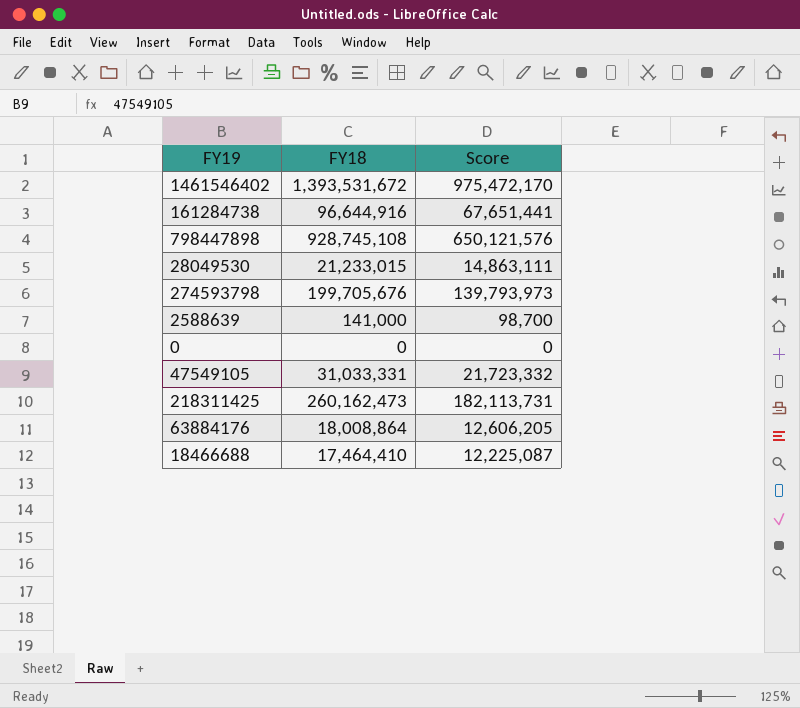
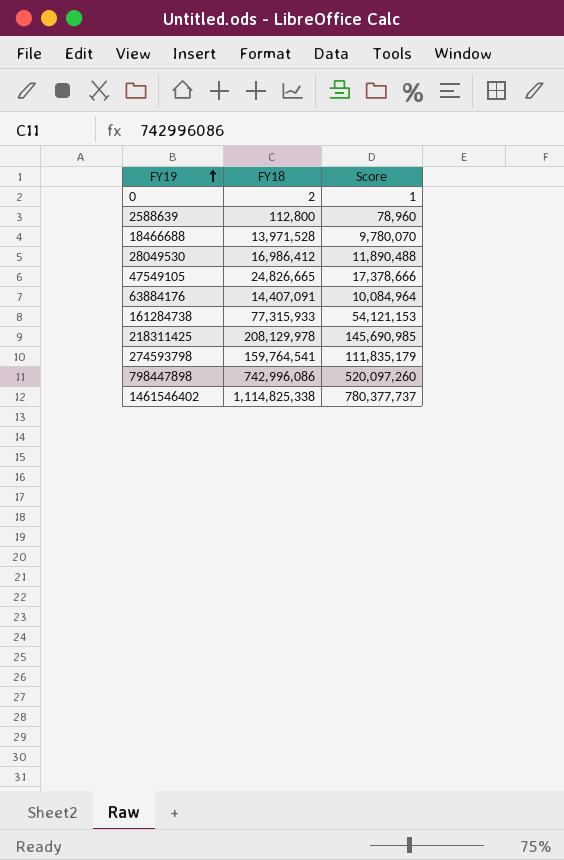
row order: none -> FY19 ascending
0 | FY18: 0 -> 2
0 | Score: 0 -> 1
2588639 | FY18: 141,000 -> 112,800
2588639 | Score: 98,700 -> 78,960
18466688 | FY18: 17,464,410 -> 13,971,528
18466688 | Score: 12,225,087 -> 9,780,070
28049530 | FY18: 21,233,015 -> 16,986,412
28049530 | Score: 14,863,111 -> 11,890,488
47549105 | FY18: 31,033,331 -> 24,826,665
47549105 | Score: 21,723,332 -> 17,378,666
63884176 | FY18: 18,008,864 -> 14,407,091
63884176 | Score: 12,606,205 -> 10,084,964
161284738 | FY18: 96,644,916 -> 77,315,933
161284738 | Score: 67,651,441 -> 54,121,153
218311425 | FY18: 260,162,473 -> 208,129,978
218311425 | Score: 182,113,731 -> 145,690,985
274593798 | FY18: 199,705,676 -> 159,764,541
274593798 | Score: 139,793,973 -> 111,835,179
798447898 | FY18: 928,745,108 -> 742,996,086
798447898 | Score: 650,121,576 -> 520,097,260
1461546402 | FY18: 1,393,531,672 -> 1,114,825,338
1461546402 | Score: 975,472,170 -> 780,377,737

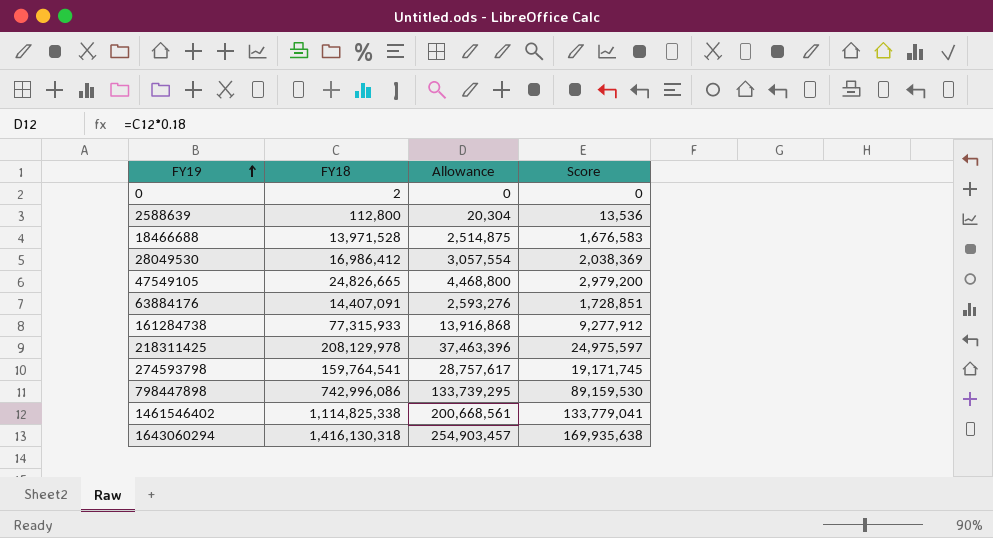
column Allowance | formula: none -> [FY18] * 0.18
column Score | formula: [FY18] * 0.7 -> [FY18] * 0.12
row 1643060294: none -> 1,416,130,318 | 254,903,457 | 169,935,638

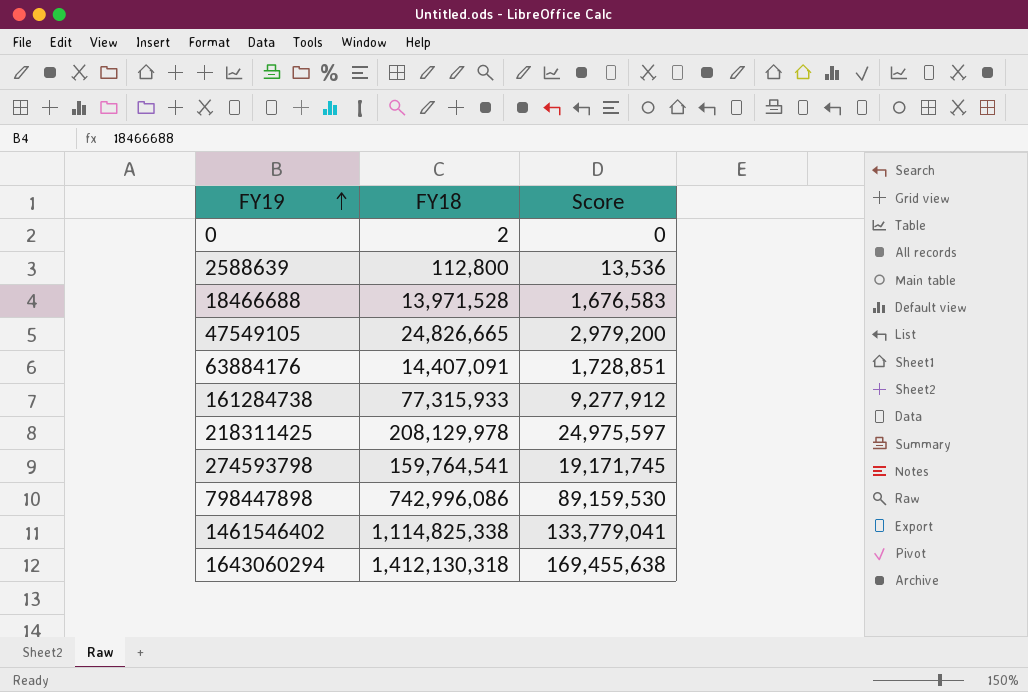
column Allowance | formula: [FY18] * 0.18 -> none
row 28049530: 16,986,412 | 3,057,554 | 2,038,369 -> none
1643060294 | FY18: 1,416,130,318 -> 1,412,130,318
1643060294 | Score: 169,935,638 -> 169,455,638

